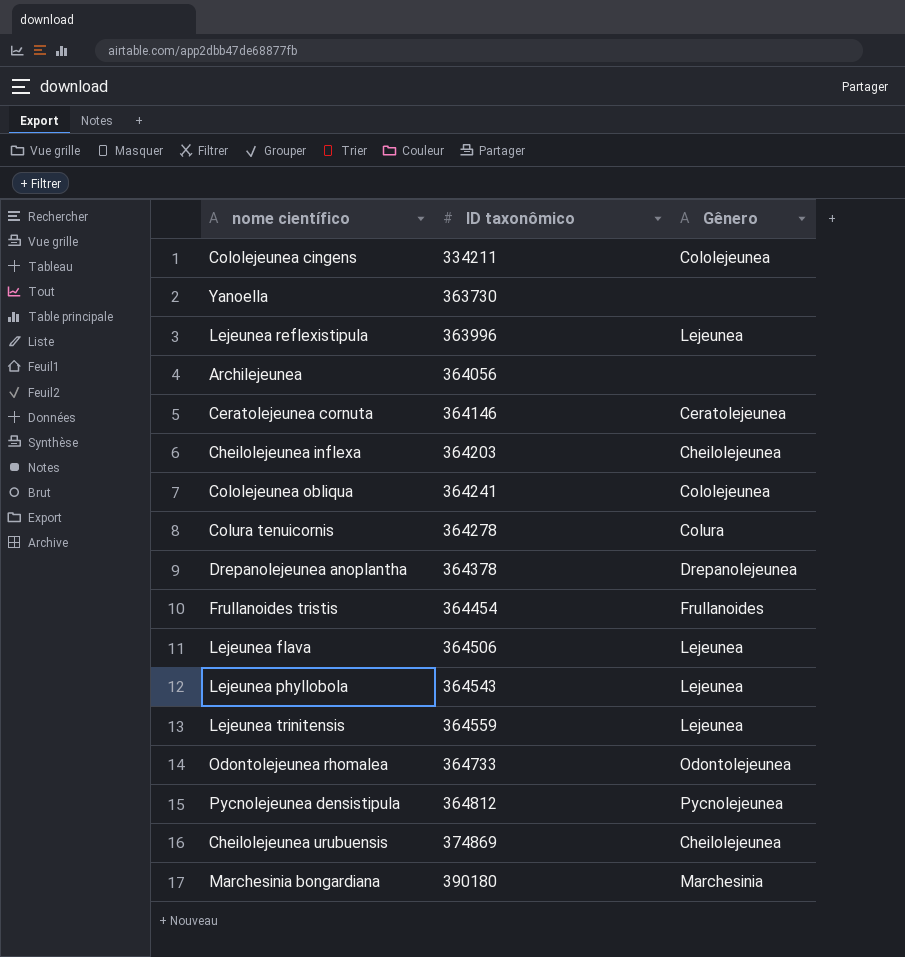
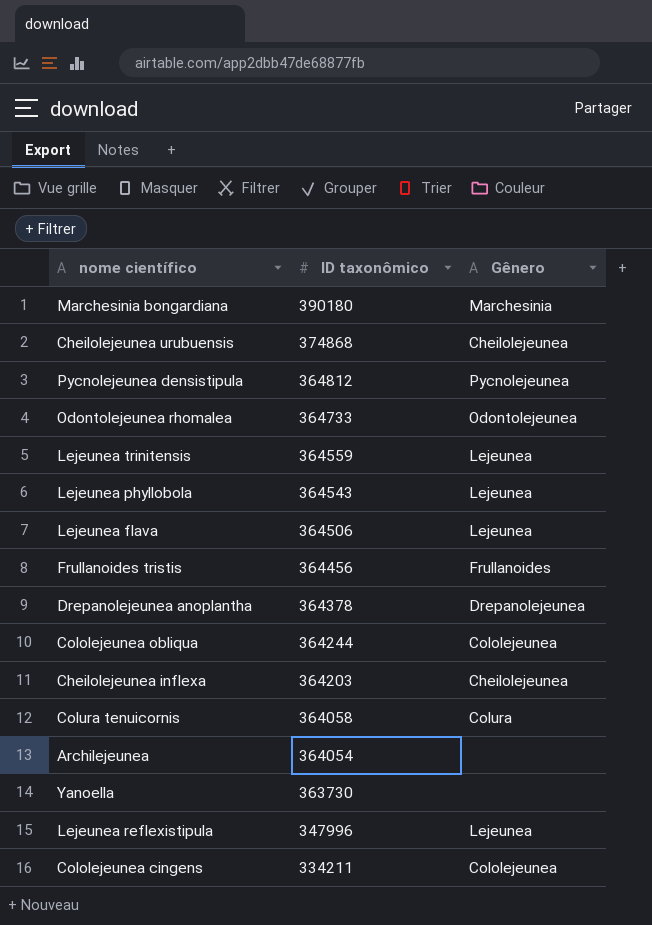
row order: ID taxonômico ascending -> ID taxonômico descending
row Ceratolejeunea cornuta: 364146 | Ceratolejeunea -> none
Cheilolejeunea urubuensis | ID taxonômico: 374869 -> 374868
Frullanoides tristis | ID taxonômico: 364454 -> 364456
Cololejeunea obliqua | ID taxonômico: 364241 -> 364244
Colura tenuicornis | ID taxonômico: 364278 -> 364058
Archilejeunea | ID taxonômico: 364056 -> 364054
Lejeunea reflexistipula | ID taxonômico: 363996 -> 347996

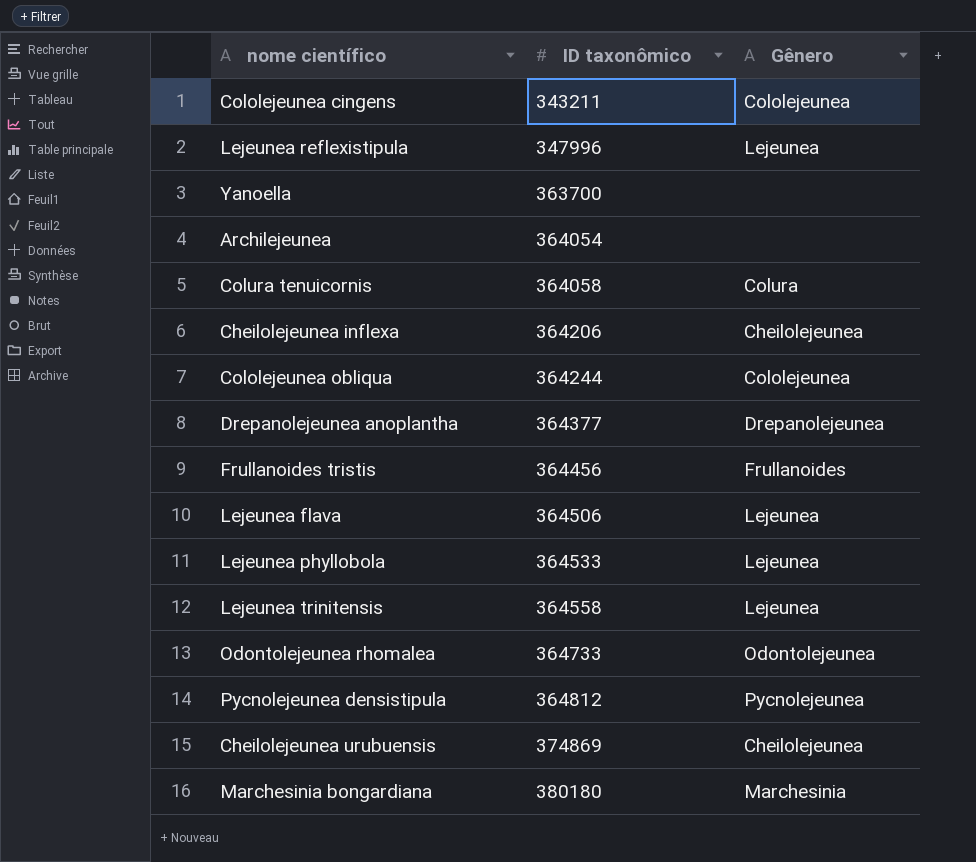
row order: ID taxonômico descending -> ID taxonômico ascending
Cololejeunea cingens | ID taxonômico: 334211 -> 343211
Yanoella | ID taxonômico: 363730 -> 363700
Cheilolejeunea inflexa | ID taxonômico: 364203 -> 364206
Drepanolejeunea anoplantha | ID taxonômico: 364378 -> 364377
Lejeunea phyllobola | ID taxonômico: 364543 -> 364533
Lejeunea trinitensis | ID taxonômico: 364559 -> 364558
Cheilolejeunea urubuensis | ID taxonômico: 374868 -> 374869
Marchesinia bongardiana | ID taxonômico: 390180 -> 380180

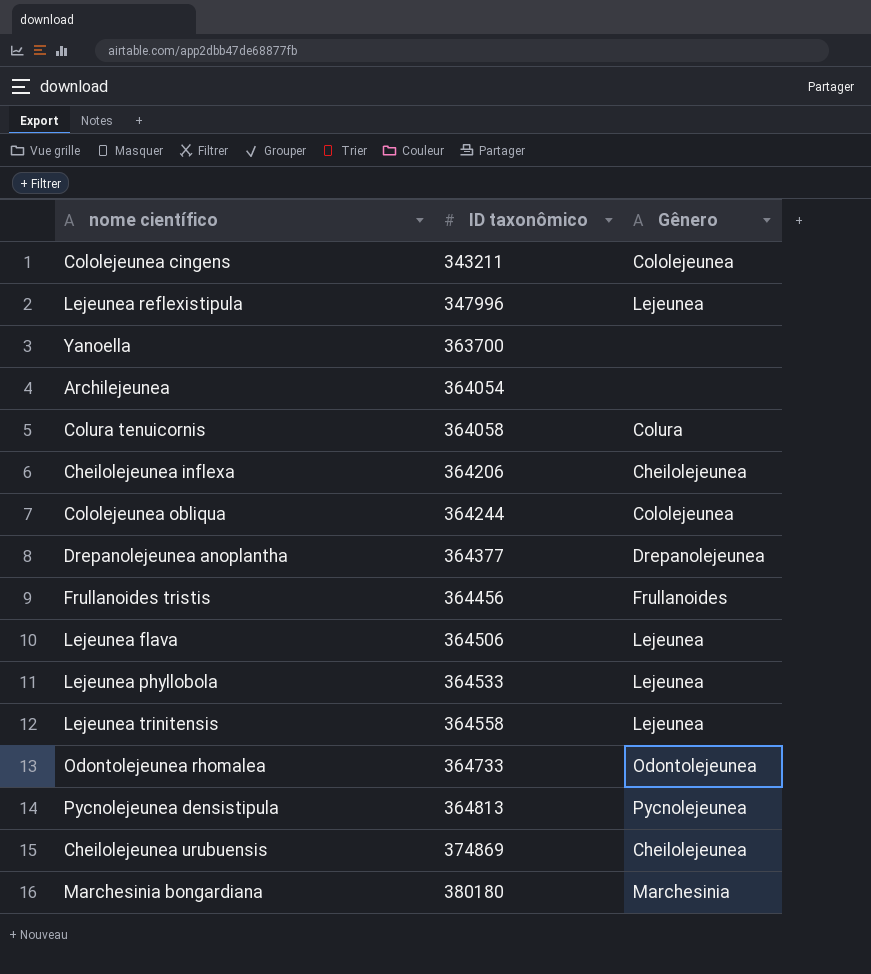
Pycnolejeunea densistipula | ID taxonômico: 364812 -> 364813

